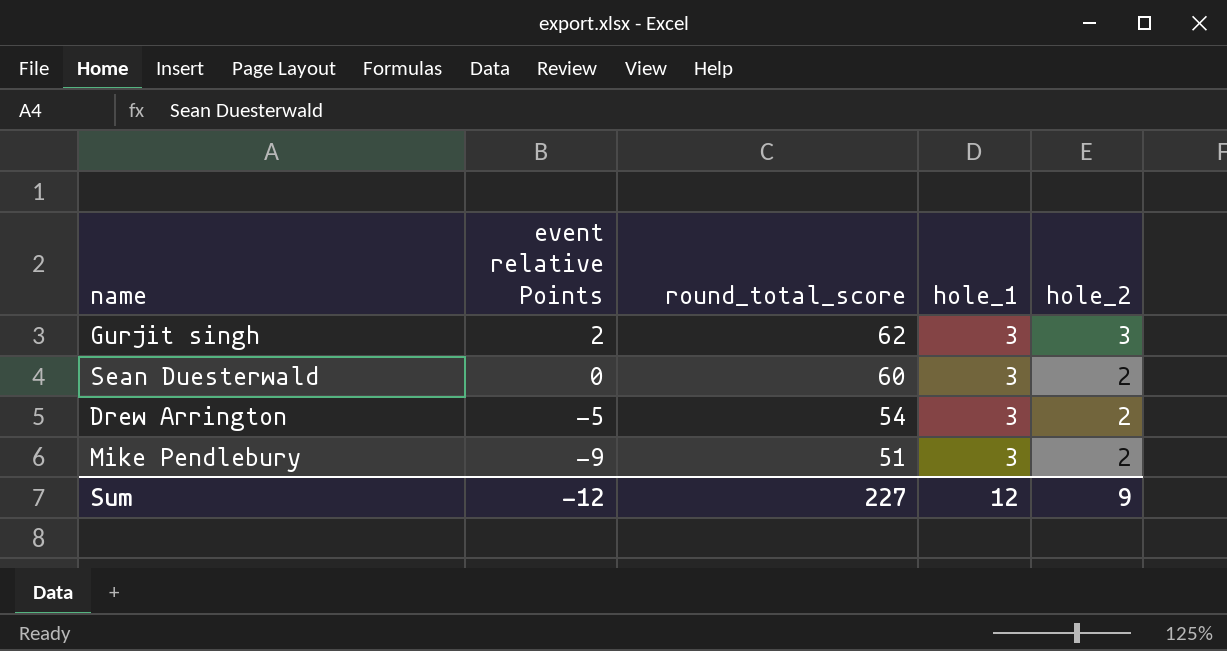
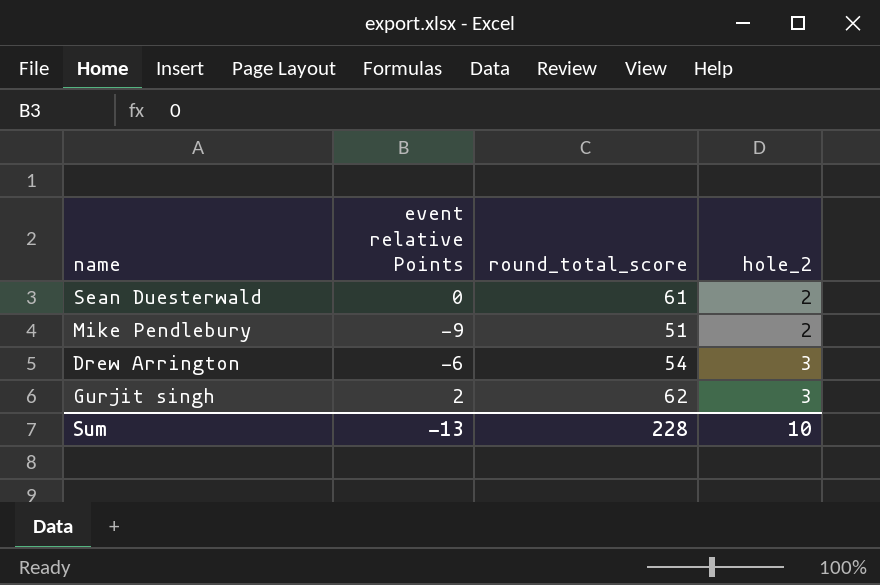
row order: event relative Points descending -> hole_2 ascending
column hole_1 | position: 4 -> none
Sean Duesterwald | round_total_score: 60 -> 61
Drew Arrington | event relative Points: -5 -> -6
Drew Arrington | hole_2: 2 -> 3
Sum | event relative Points: -12 -> -13
Sum | round_total_score: 227 -> 228
Sum | hole_2: 9 -> 10

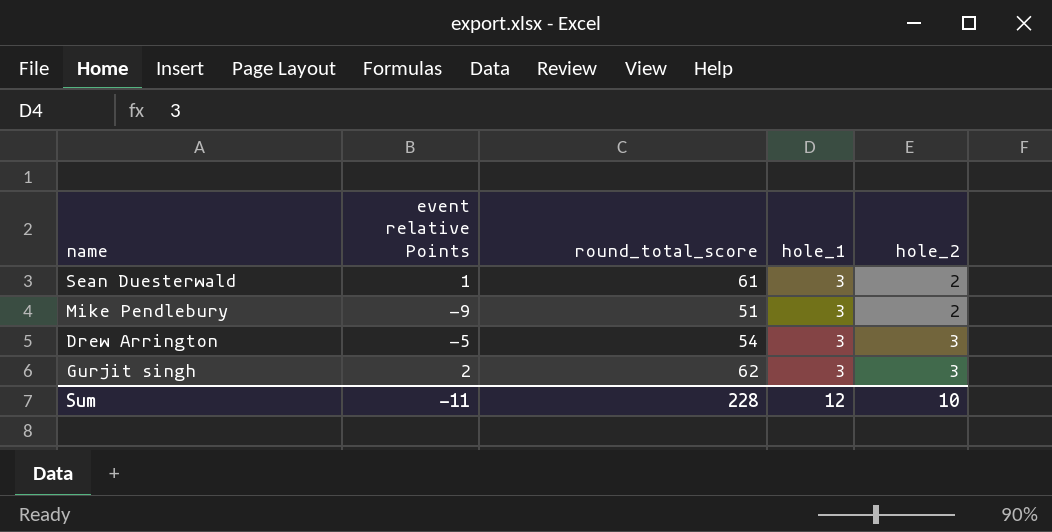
column hole_1 | position: none -> 4
Sean Duesterwald | event relative Points: 0 -> 1
Drew Arrington | event relative Points: -6 -> -5
Sum | event relative Points: -13 -> -11

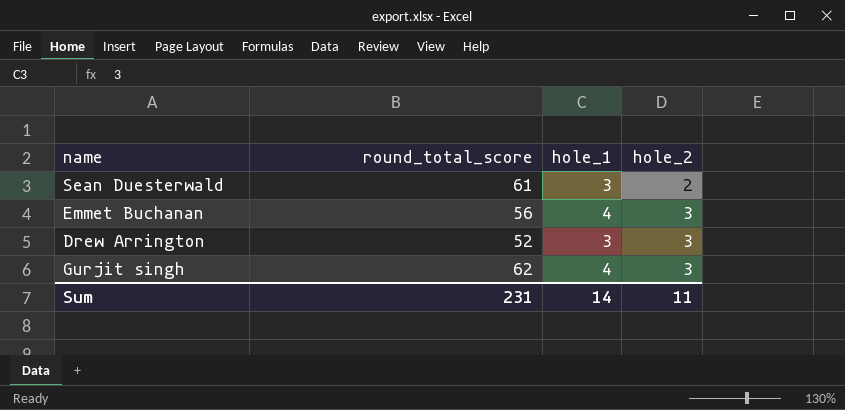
column event relative Points | position: 2 -> none
row Mike Pendlebury: -9 | 51 | 3 | 2 -> none
row Emmet Buchanan: none -> 56 | 4 | 3
Drew Arrington | round_total_score: 54 -> 52
Gurjit singh | hole_1: 3 -> 4
Sum | round_total_score: 228 -> 231
Sum | hole_1: 12 -> 14
Sum | hole_2: 10 -> 11

